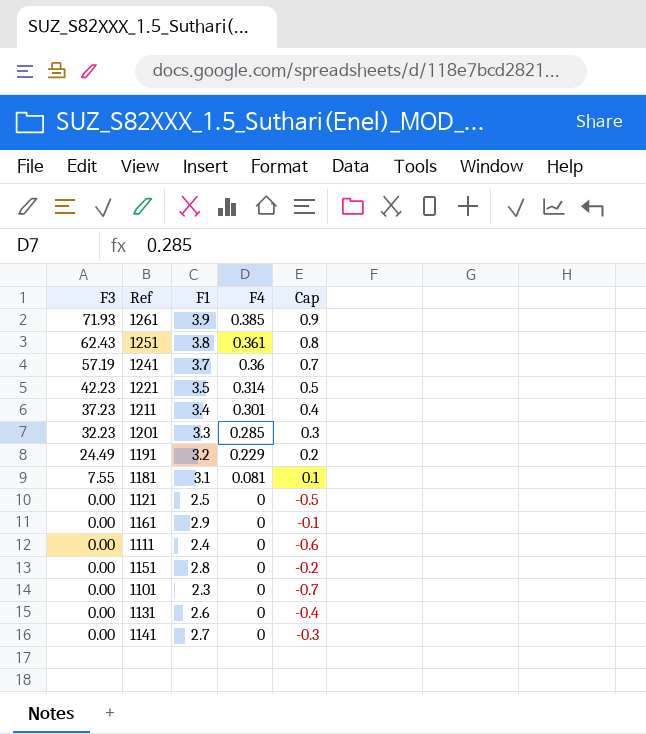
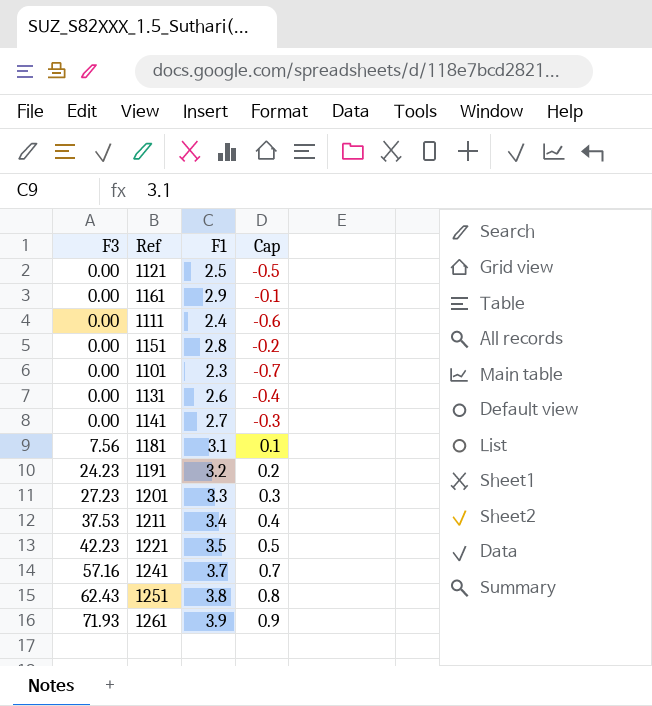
row order: F3 descending -> F3 ascending
column F4 | position: 4 -> none
1181 | F3: 7.55 -> 7.56
1191 | F3: 24.49 -> 24.23
1201 | F3: 32.23 -> 27.23
1211 | F3: 37.23 -> 37.53
1241 | F3: 57.19 -> 57.16

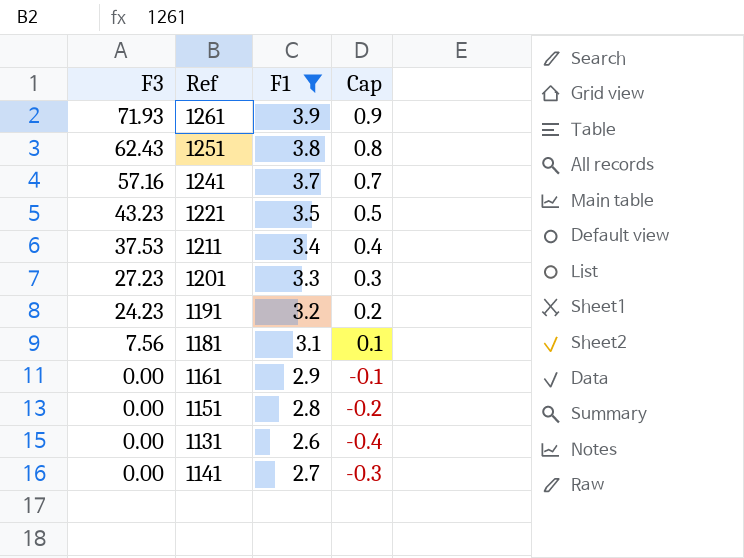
filter: none -> F1 >= 2.6
row order: F3 ascending -> F3 descending
1221 | F3: 42.23 -> 43.23

